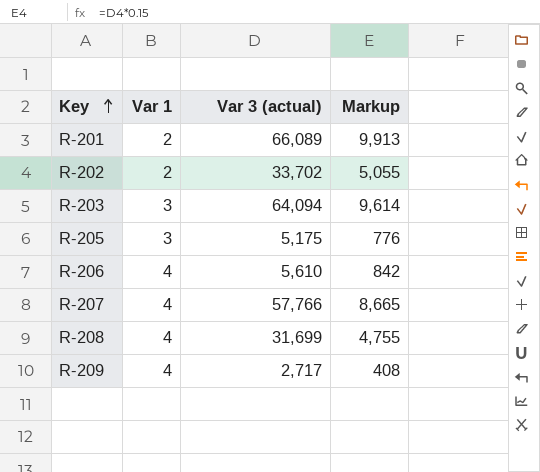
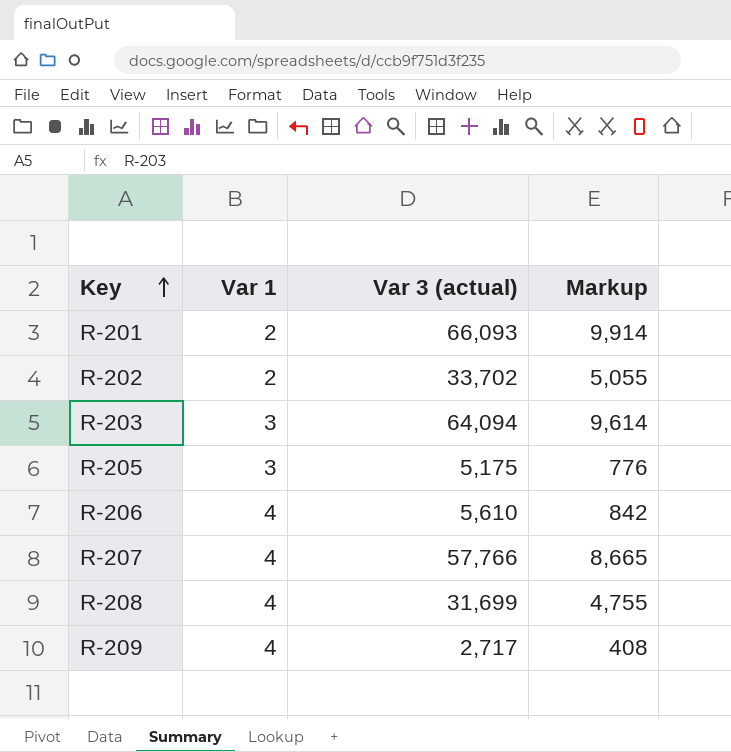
R-201 | Var 3 (actual): 66,089 -> 66,093
R-201 | Markup: 9,913 -> 9,914

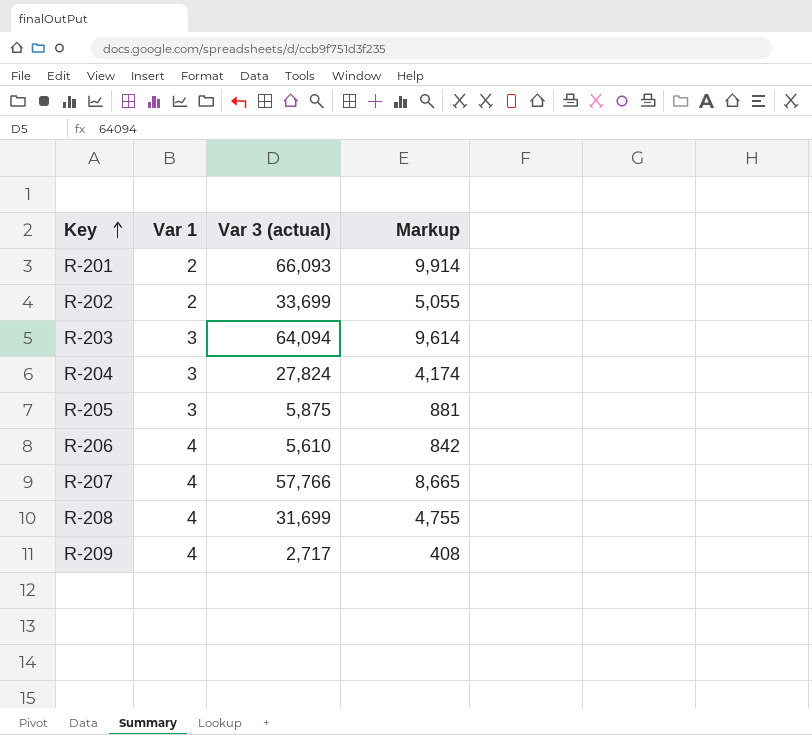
R-202 | Var 3 (actual): 33,702 -> 33,699
row R-204: none -> 3 | 27,824 | 4,174
R-205 | Var 3 (actual): 5,175 -> 5,875
R-205 | Markup: 776 -> 881

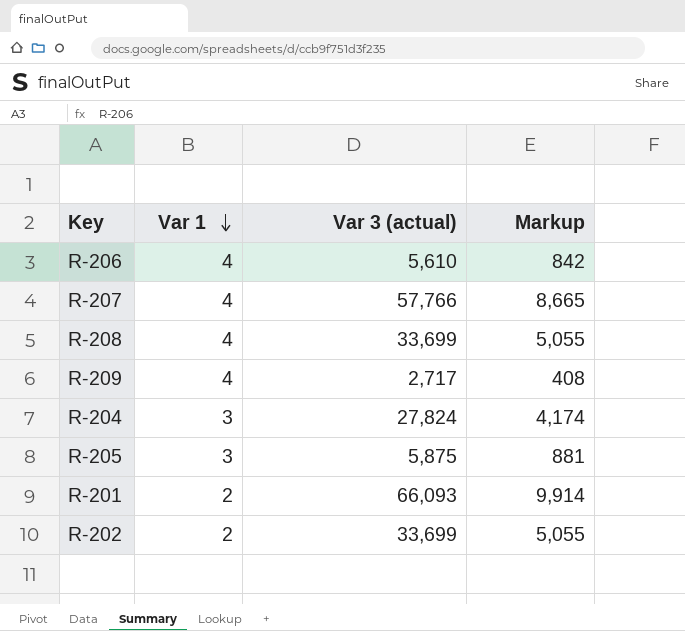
row order: Key ascending -> Var 1 descending
row R-203: 3 | 64,094 | 9,614 -> none
R-208 | Var 3 (actual): 31,699 -> 33,699
R-208 | Markup: 4,755 -> 5,055

